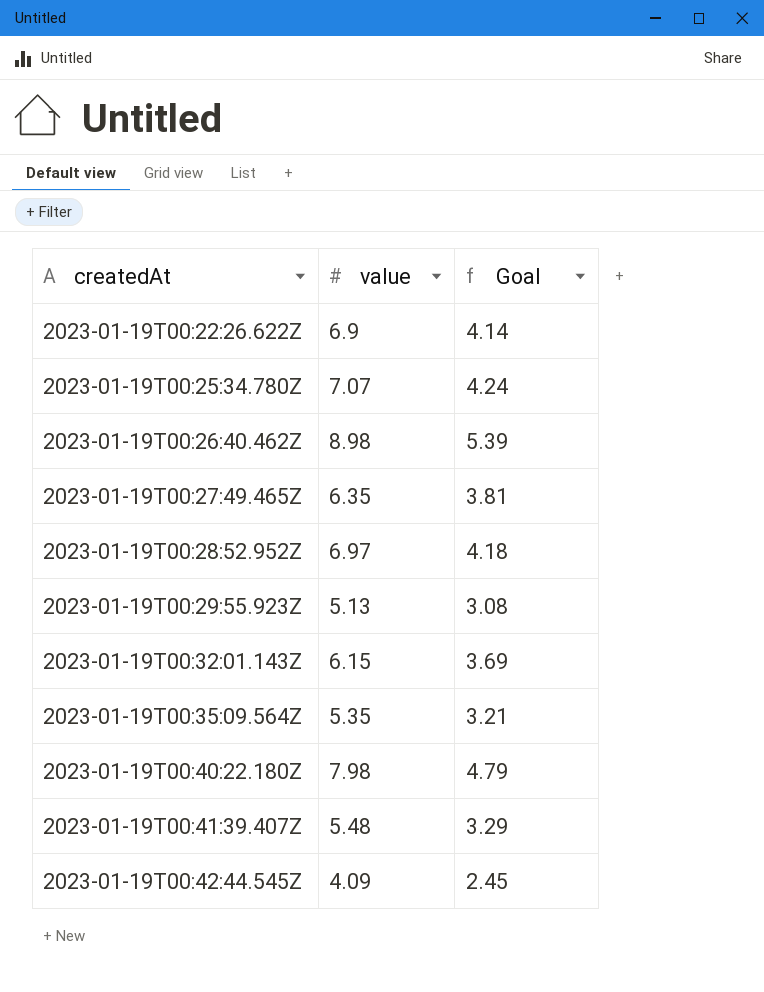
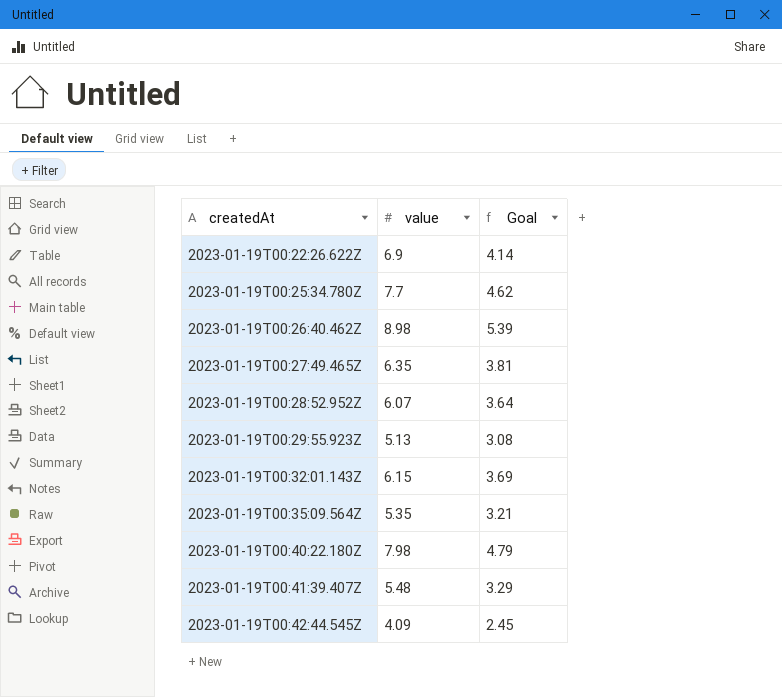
2023-01-19T00:25:34.780Z | value: 7.07 -> 7.7
2023-01-19T00:25:34.780Z | Goal: 4.24 -> 4.62
2023-01-19T00:28:52.952Z | value: 6.97 -> 6.07
2023-01-19T00:28:52.952Z | Goal: 4.18 -> 3.64

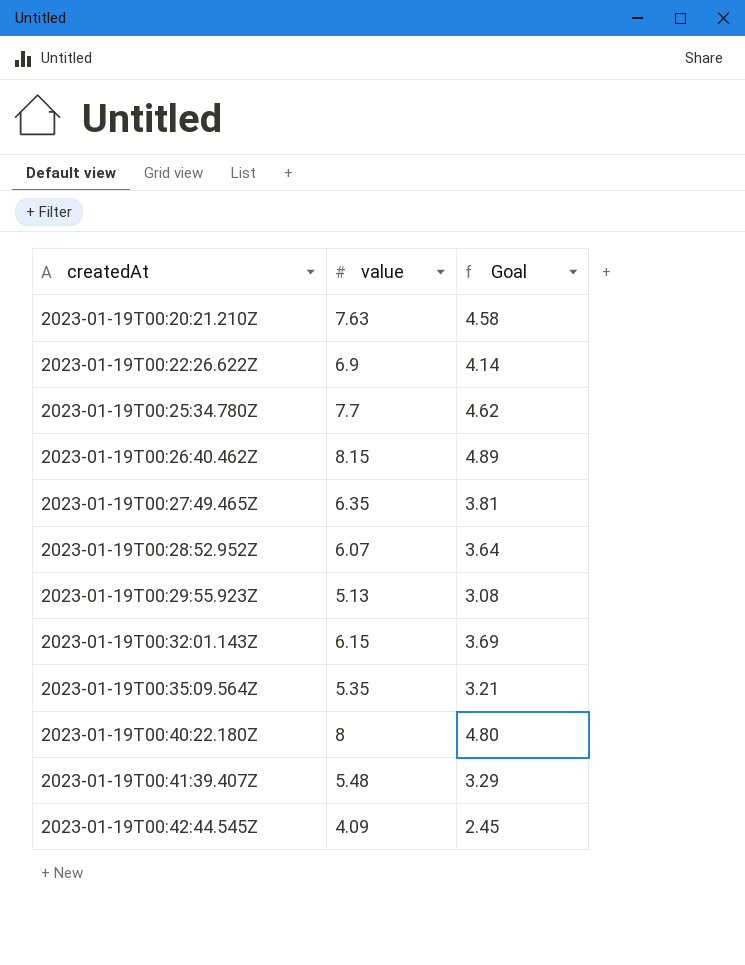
row 2023-01-19T00:20:21.210Z: none -> 7.63 | 4.58
2023-01-19T00:26:40.462Z | value: 8.98 -> 8.15
2023-01-19T00:26:40.462Z | Goal: 5.39 -> 4.89
2023-01-19T00:40:22.180Z | value: 7.98 -> 8
2023-01-19T00:40:22.180Z | Goal: 4.79 -> 4.80

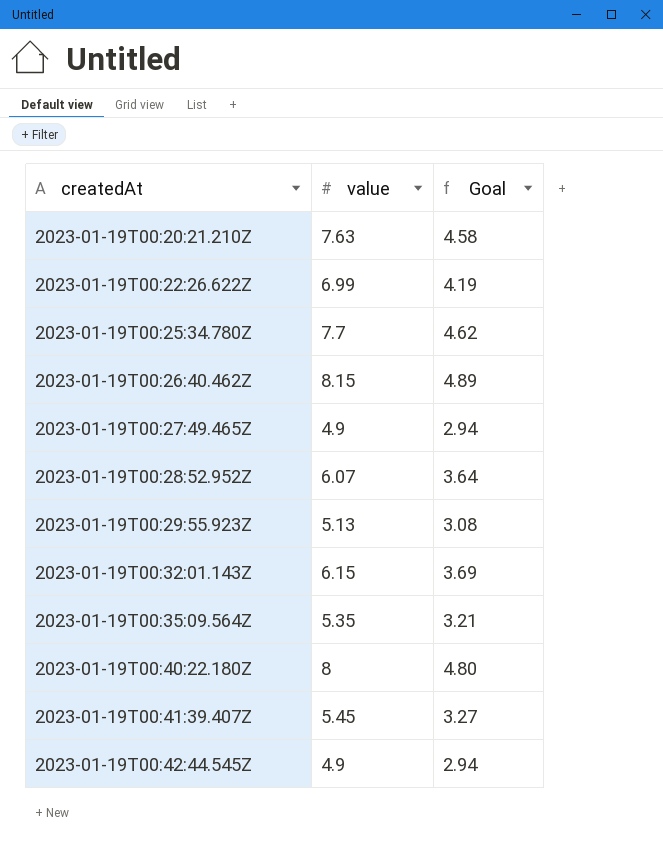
2023-01-19T00:22:26.622Z | value: 6.9 -> 6.99
2023-01-19T00:22:26.622Z | Goal: 4.14 -> 4.19
2023-01-19T00:27:49.465Z | value: 6.35 -> 4.9
2023-01-19T00:27:49.465Z | Goal: 3.81 -> 2.94
2023-01-19T00:41:39.407Z | value: 5.48 -> 5.45
2023-01-19T00:41:39.407Z | Goal: 3.29 -> 3.27
2023-01-19T00:42:44.545Z | value: 4.09 -> 4.9
2023-01-19T00:42:44.545Z | Goal: 2.45 -> 2.94

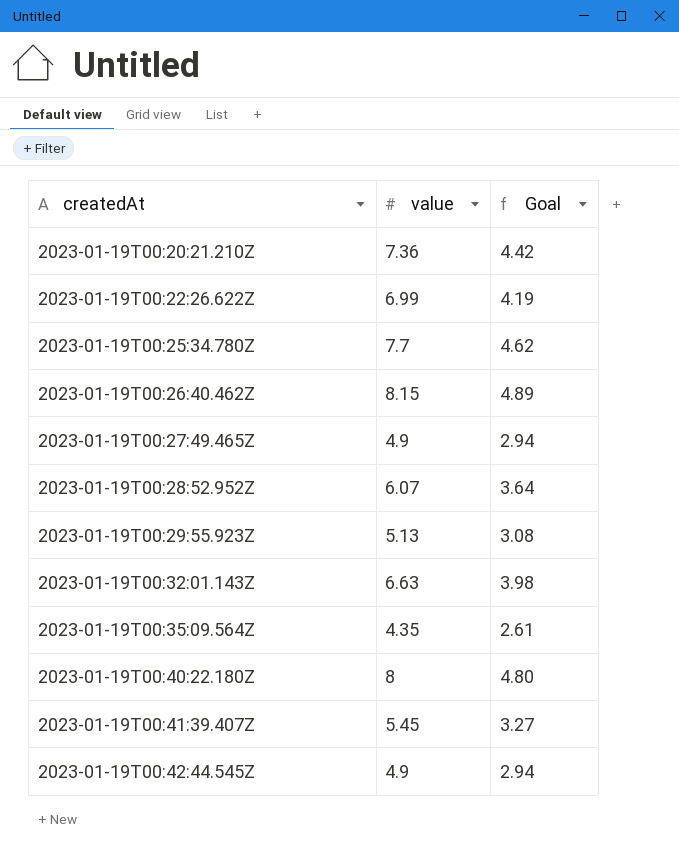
2023-01-19T00:20:21.210Z | value: 7.63 -> 7.36
2023-01-19T00:20:21.210Z | Goal: 4.58 -> 4.42
2023-01-19T00:32:01.143Z | value: 6.15 -> 6.63
2023-01-19T00:32:01.143Z | Goal: 3.69 -> 3.98
2023-01-19T00:35:09.564Z | value: 5.35 -> 4.35
2023-01-19T00:35:09.564Z | Goal: 3.21 -> 2.61

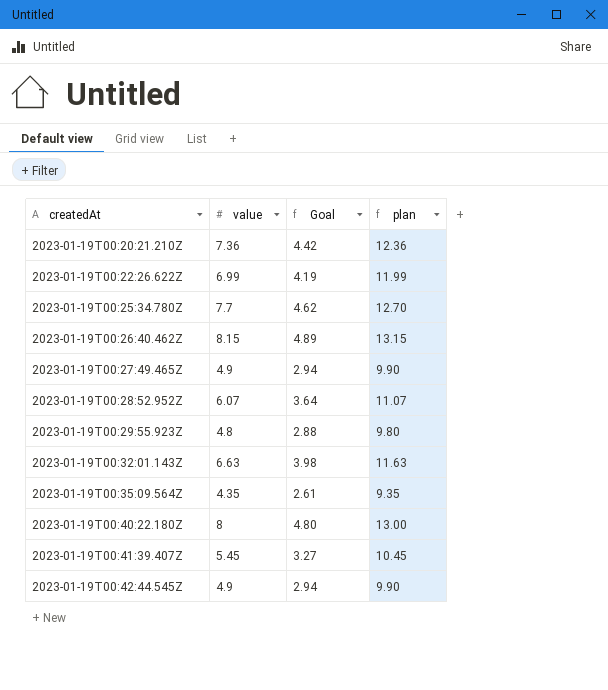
column plan | formula: none -> [value] + 5
2023-01-19T00:29:55.923Z | value: 5.13 -> 4.8
2023-01-19T00:29:55.923Z | Goal: 3.08 -> 2.88

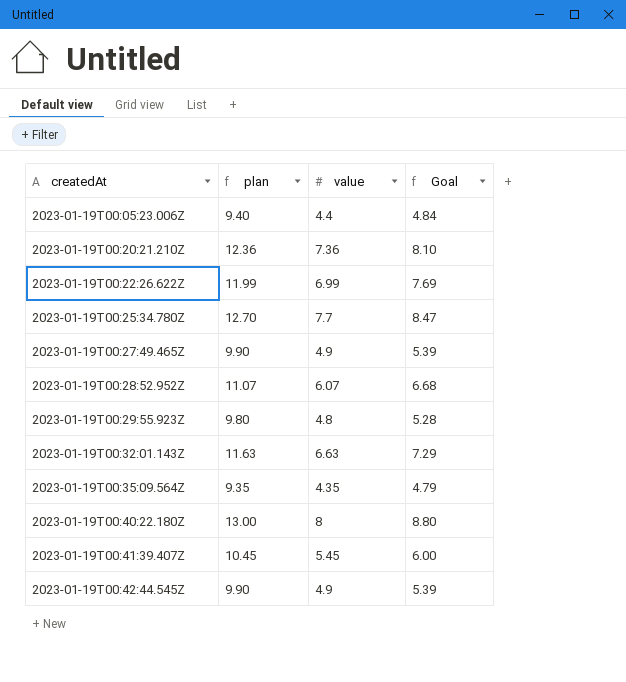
column plan | position: 4 -> 2
column Goal | formula: [value] * 0.6 -> [value] * 1.1
row 2023-01-19T00:26:40.462Z: 8.15 | 4.89 | 13.15 -> none
row 2023-01-19T00:05:23.006Z: none -> 9.40 | 4.4 | 4.84

